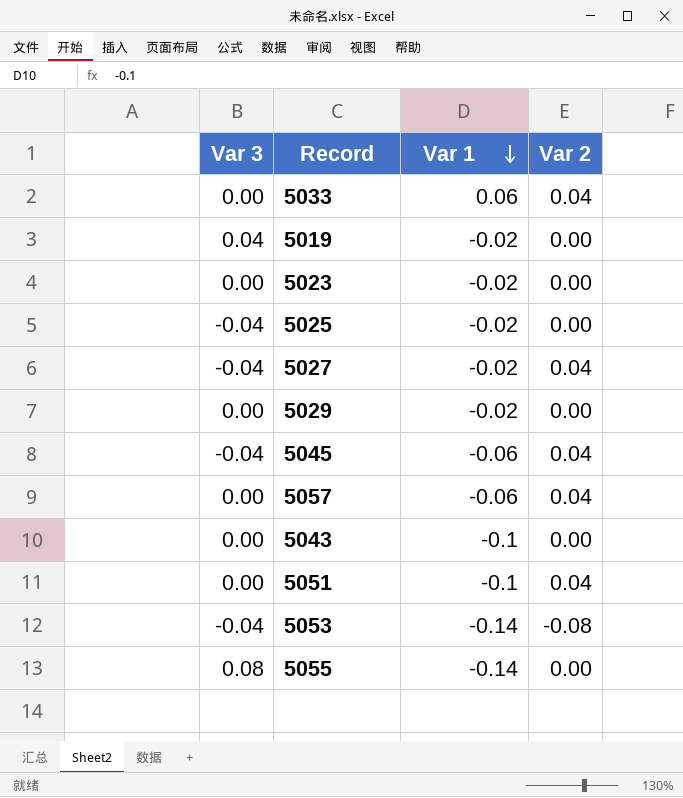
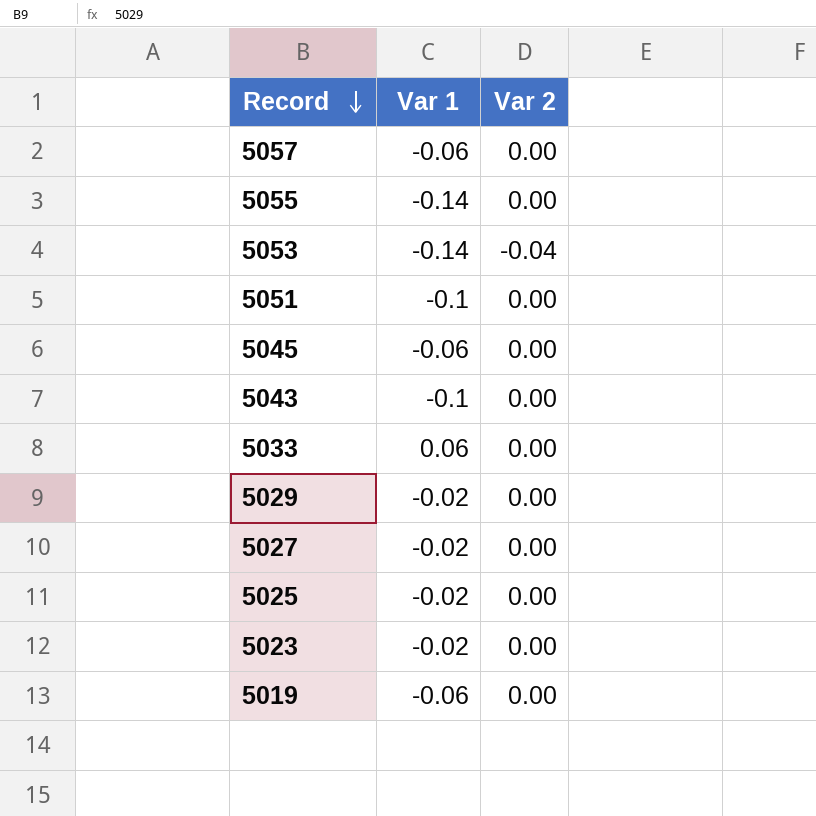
row order: Var 1 descending -> Record descending
column Var 3 | position: 1 -> none
5057 | Var 2: 0.04 -> 0.00
5053 | Var 2: -0.08 -> -0.04
5051 | Var 2: 0.04 -> 0.00
5045 | Var 2: 0.04 -> 0.00
5033 | Var 2: 0.04 -> 0.00
5027 | Var 2: 0.04 -> 0.00
5019 | Var 1: -0.02 -> -0.06

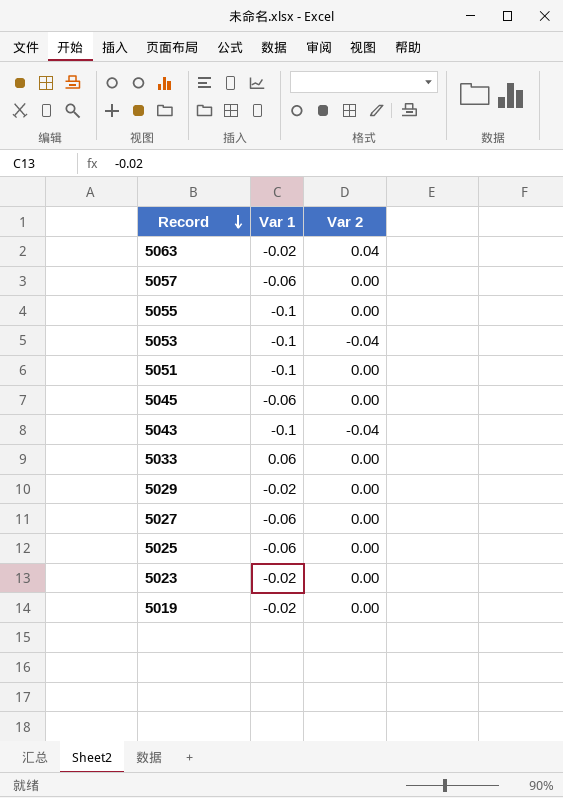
row 5063: none -> -0.02 | 0.04
5055 | Var 1: -0.14 -> -0.1
5053 | Var 1: -0.14 -> -0.1
5043 | Var 2: 0.00 -> -0.04
5027 | Var 1: -0.02 -> -0.06
5025 | Var 1: -0.02 -> -0.06
5019 | Var 1: -0.06 -> -0.02

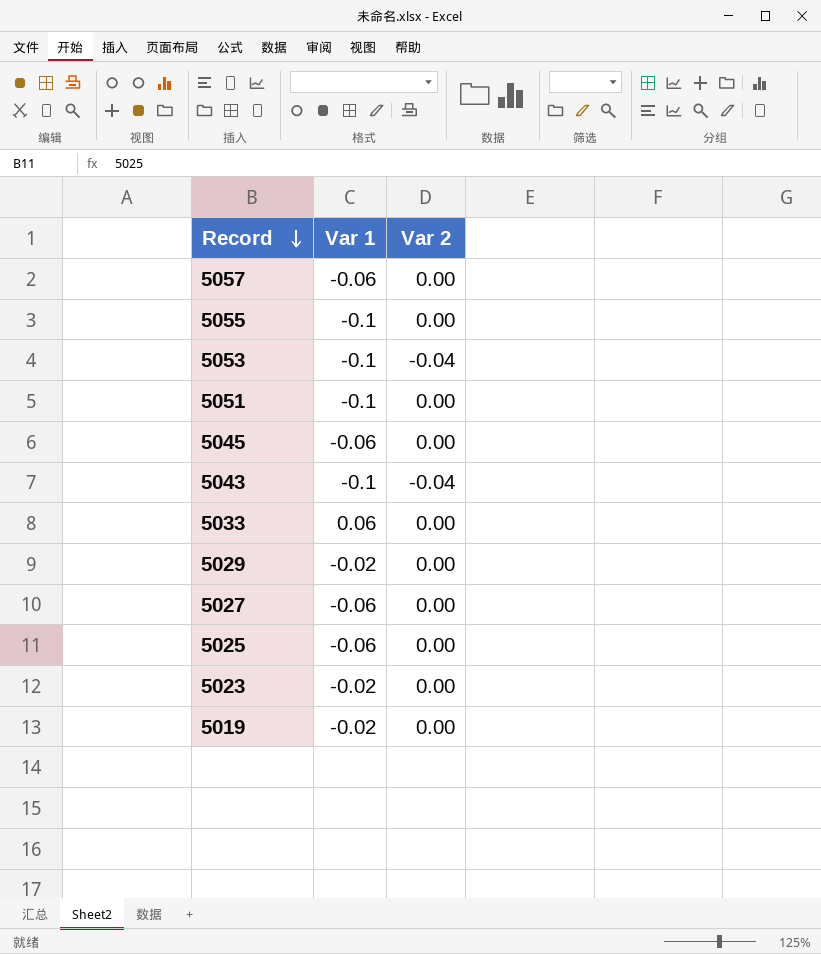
row 5063: -0.02 | 0.04 -> none

